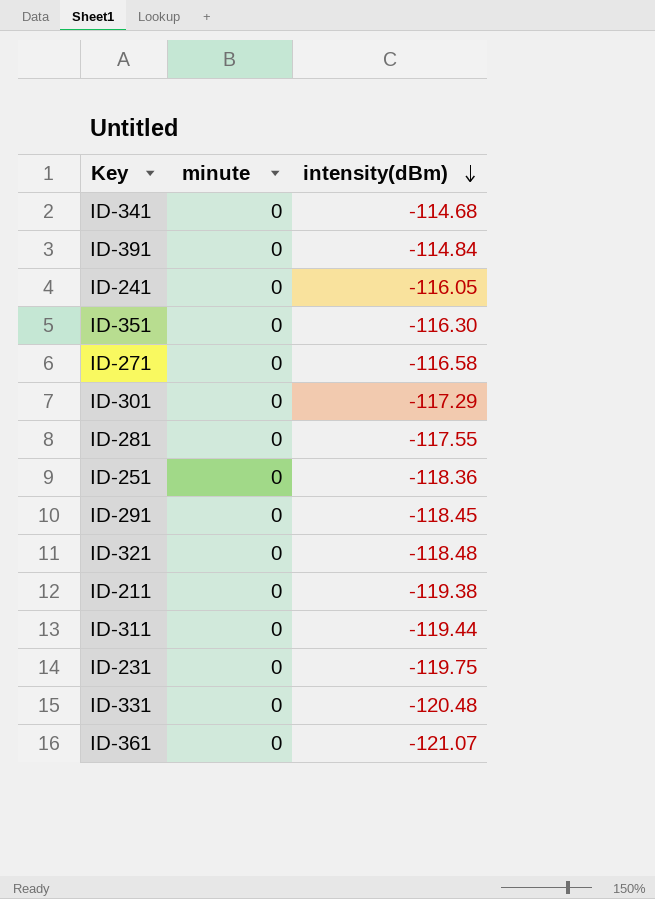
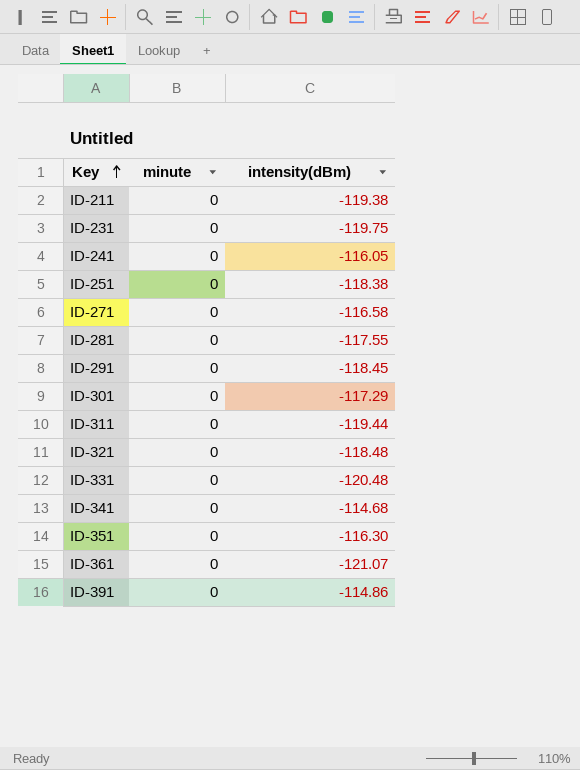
row order: intensity(dBm) descending -> Key ascending
ID-251 | intensity(dBm): -118.36 -> -118.38
ID-391 | intensity(dBm): -114.84 -> -114.86

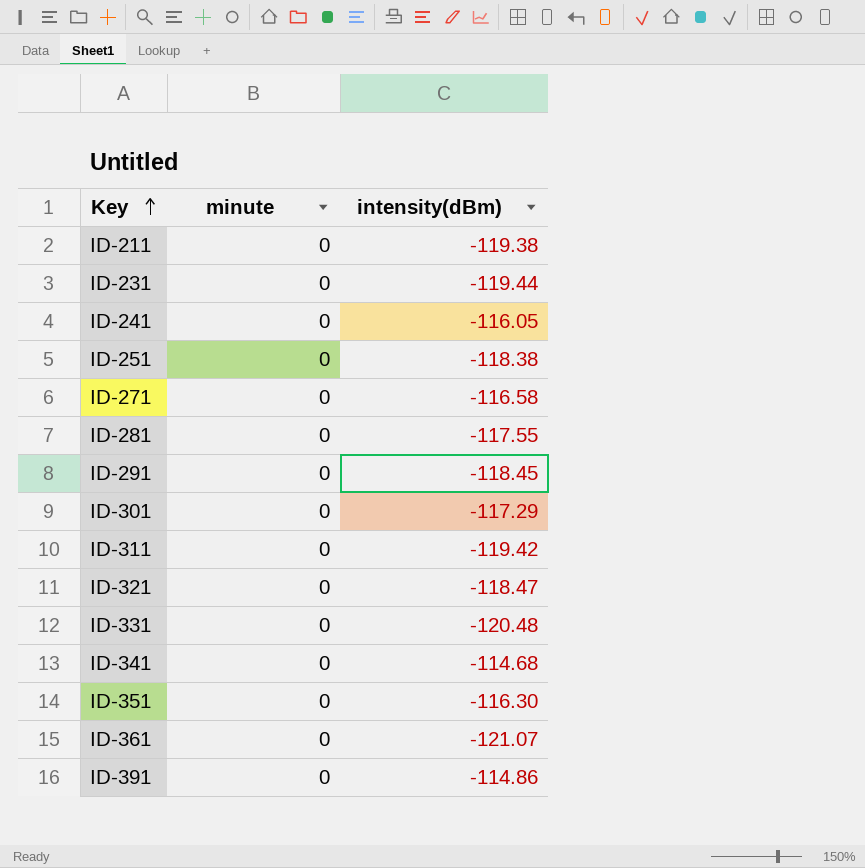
ID-231 | intensity(dBm): -119.75 -> -119.44
ID-311 | intensity(dBm): -119.44 -> -119.42
ID-321 | intensity(dBm): -118.48 -> -118.47

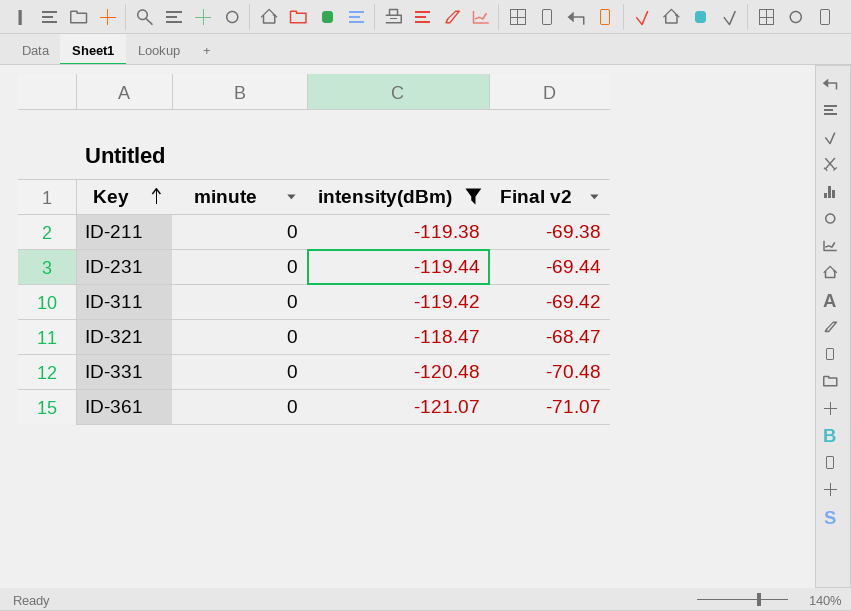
filter: none -> intensity(dBm) <= -118.47
column Final v2 | formula: none -> [intensity(dBm)] + 50

